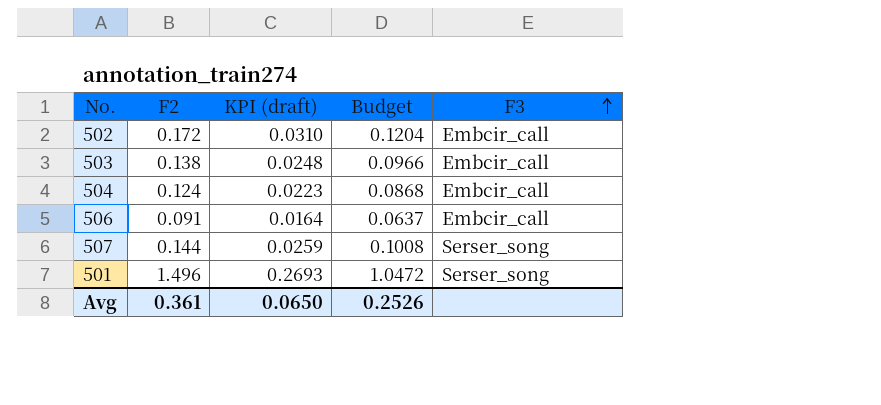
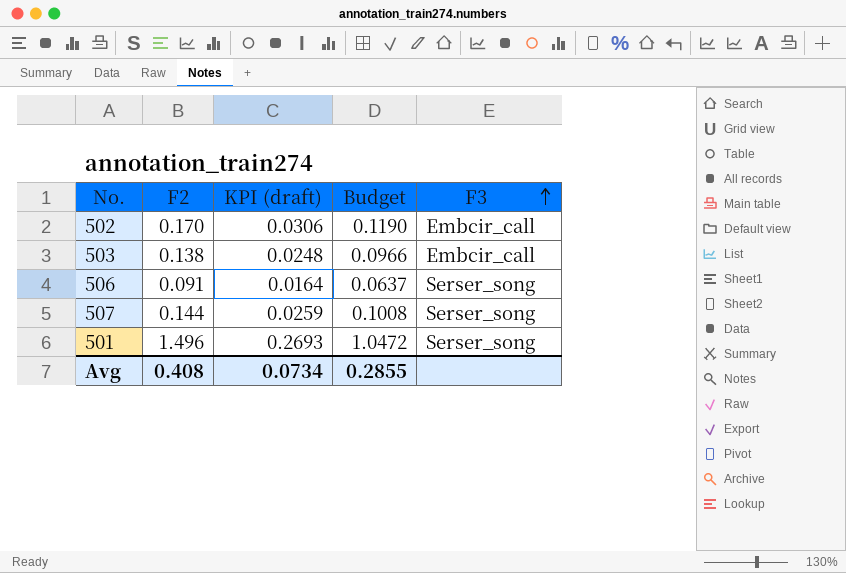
row 504: 0.124 | 0.0223 | 0.0868 | Embcir_call -> none
502 | F2: 0.172 -> 0.170
502 | KPI (draft): 0.0310 -> 0.0306
502 | Budget: 0.1204 -> 0.1190
506 | F3: Embcir_call -> Serser_song
Avg | F2: 0.361 -> 0.408
Avg | KPI (draft): 0.0650 -> 0.0734
Avg | Budget: 0.2526 -> 0.2855

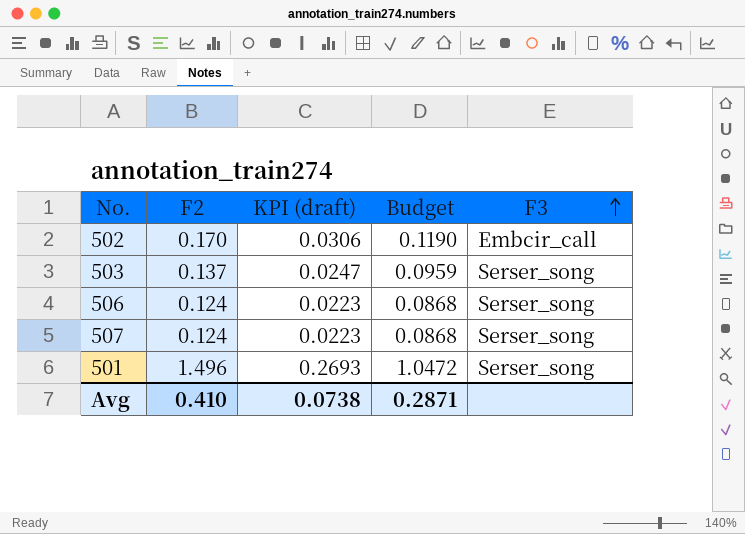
503 | F2: 0.138 -> 0.137
503 | KPI (draft): 0.0248 -> 0.0247
503 | Budget: 0.0966 -> 0.0959
503 | F3: Embcir_call -> Serser_song
506 | F2: 0.091 -> 0.124
506 | KPI (draft): 0.0164 -> 0.0223
506 | Budget: 0.0637 -> 0.0868
507 | F2: 0.144 -> 0.124
507 | KPI (draft): 0.0259 -> 0.0223
507 | Budget: 0.1008 -> 0.0868
Avg | F2: 0.408 -> 0.410
Avg | KPI (draft): 0.0734 -> 0.0738
Avg | Budget: 0.2855 -> 0.2871

